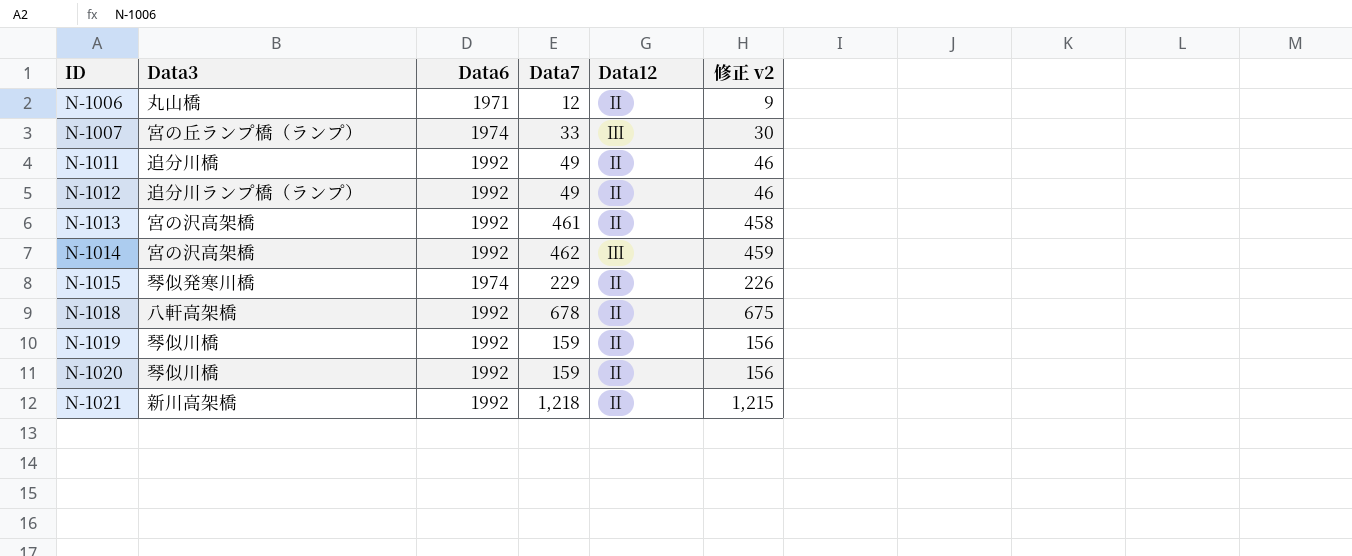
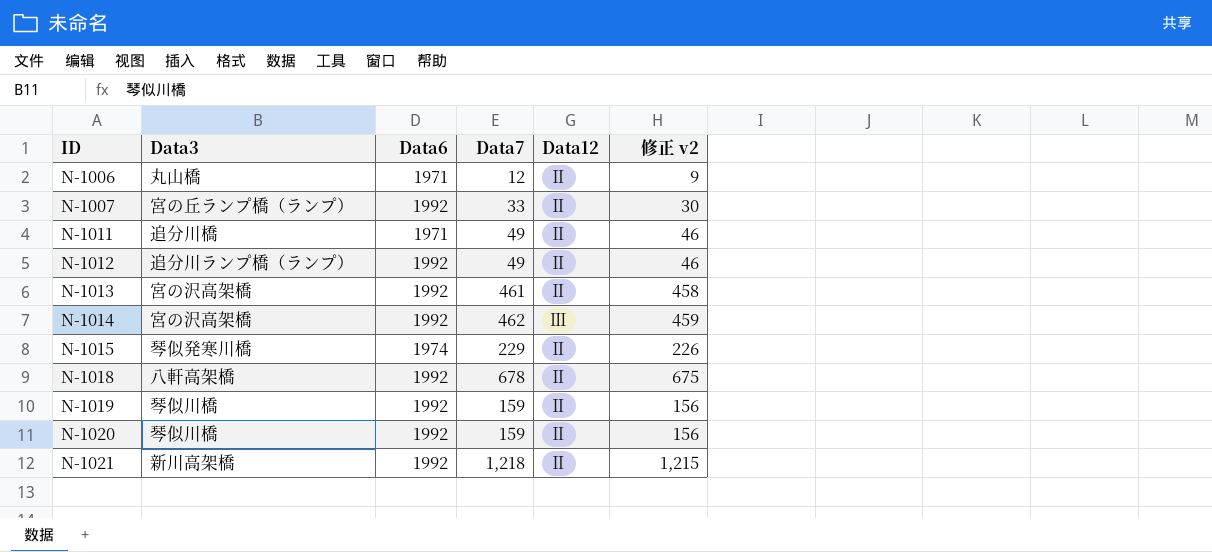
N-1007 | Data6: 1974 -> 1992
N-1007 | Data12: Ⅲ -> Ⅱ
N-1011 | Data6: 1992 -> 1971

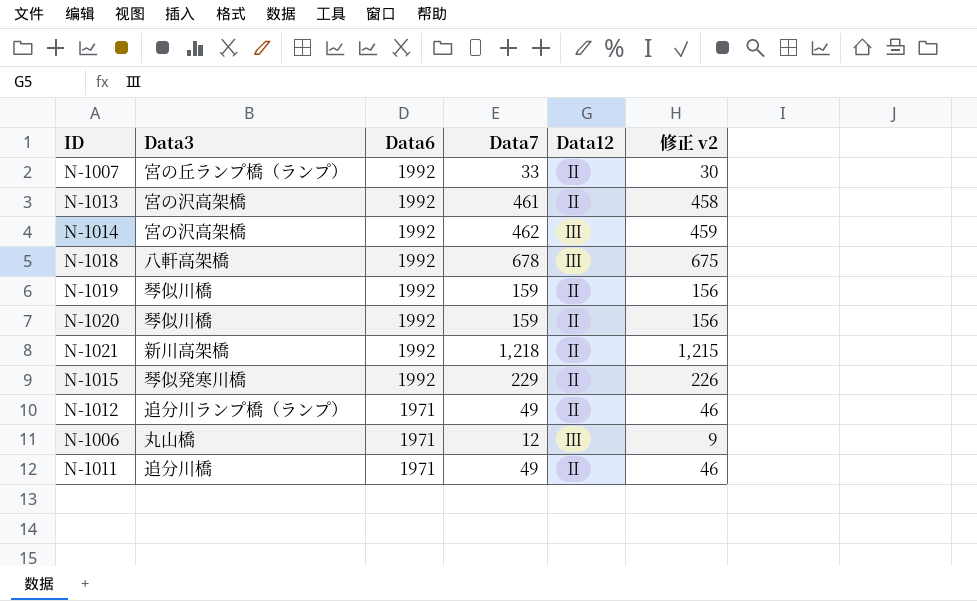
row order: ID ascending -> Data6 descending
N-1018 | Data12: Ⅱ -> Ⅲ
N-1015 | Data6: 1974 -> 1992
N-1012 | Data6: 1992 -> 1971
N-1006 | Data12: Ⅱ -> Ⅲ

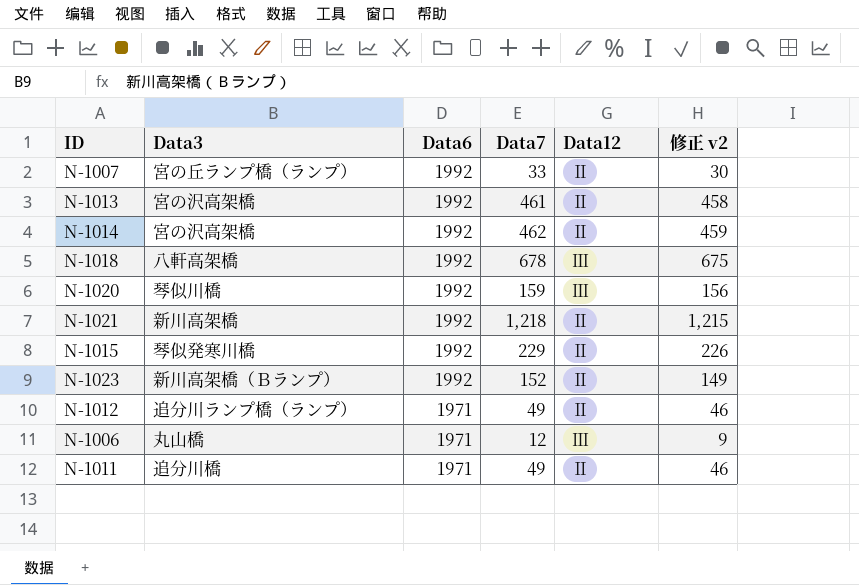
row N-1019: 琴似川橋 | 1992 | 159 | Ⅱ | 156 -> none
N-1014 | Data12: Ⅲ -> Ⅱ
N-1020 | Data12: Ⅱ -> Ⅲ
row N-1023: none -> 新川高架橋（Ｂランプ） | 1992 | 152 | Ⅱ | 149

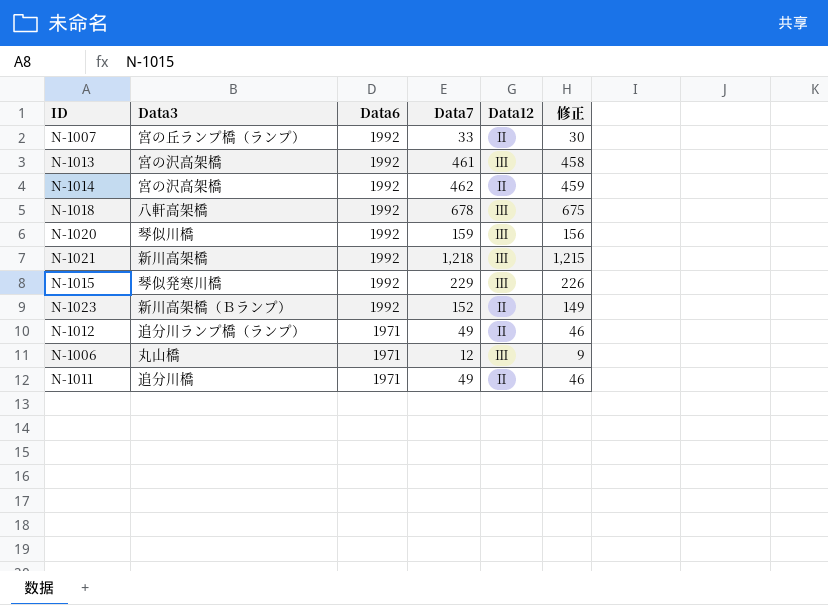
column name: 修正 v2 -> 修正
N-1013 | Data12: Ⅱ -> Ⅲ
N-1021 | Data12: Ⅱ -> Ⅲ
N-1015 | Data12: Ⅱ -> Ⅲ

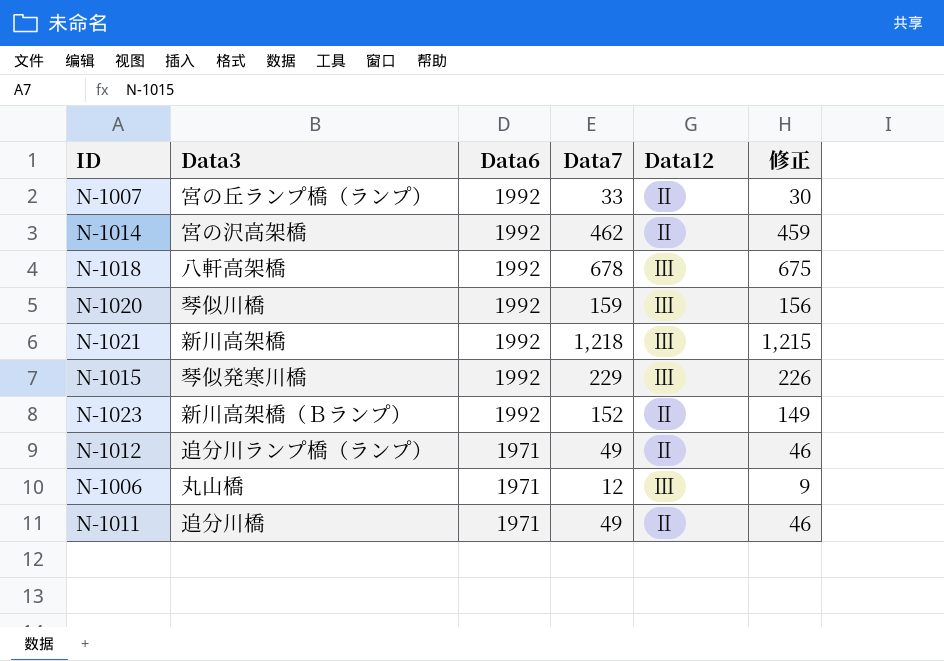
row N-1013: 宮の沢高架橋 | 1992 | 461 | Ⅲ | 458 -> none

